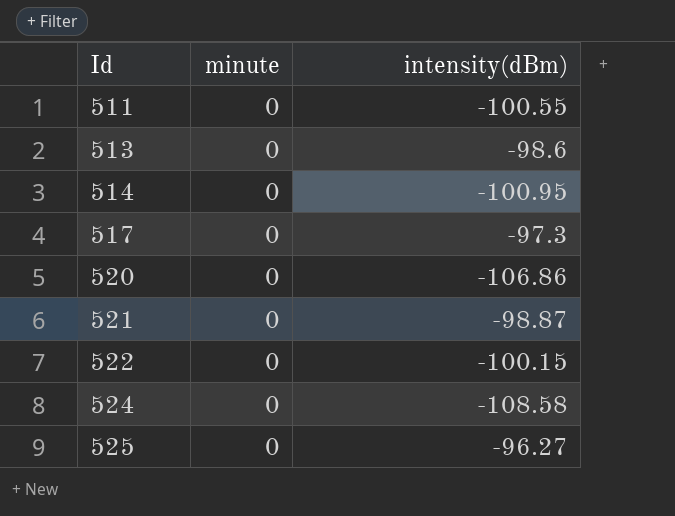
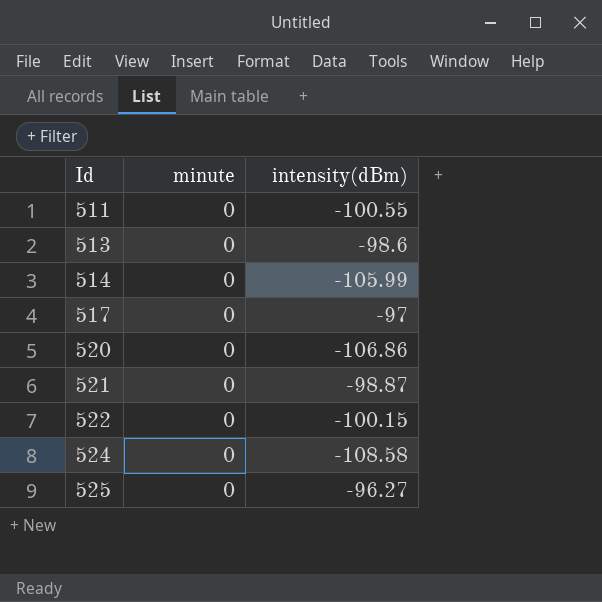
514 | intensity(dBm): -100.95 -> -105.99
517 | intensity(dBm): -97.3 -> -97

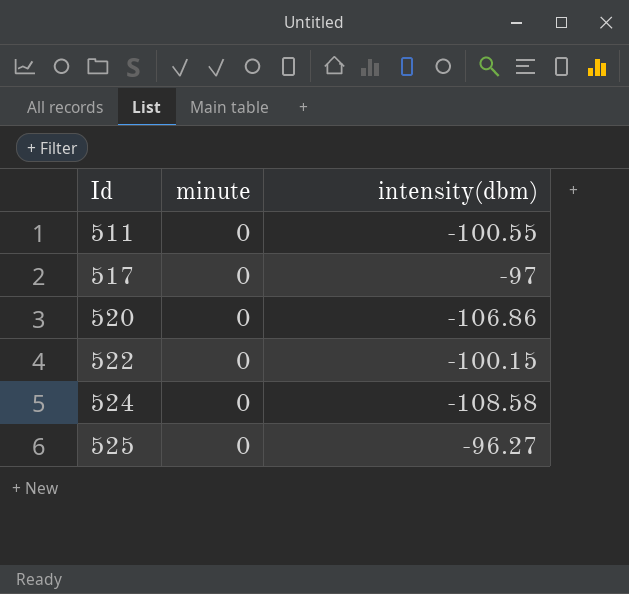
column name: intensity(dBm) -> intensity(dbm)
row 513: 0 | -98.6 -> none
row 514: 0 | -105.99 -> none
row 521: 0 | -98.87 -> none

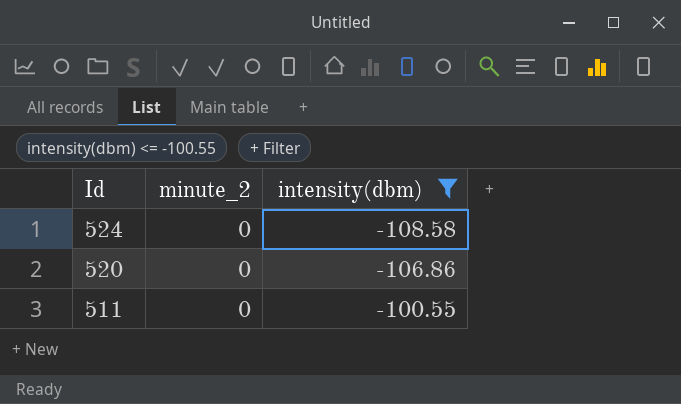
filter: none -> intensity(dbm) <= -100.55
row order: Id ascending -> Id descending
column name: minute -> minute_2

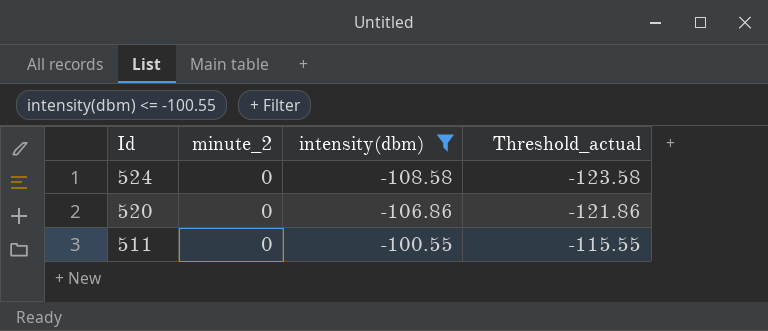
column Threshold_actual | formula: none -> [intensity(dbm)] - 15

